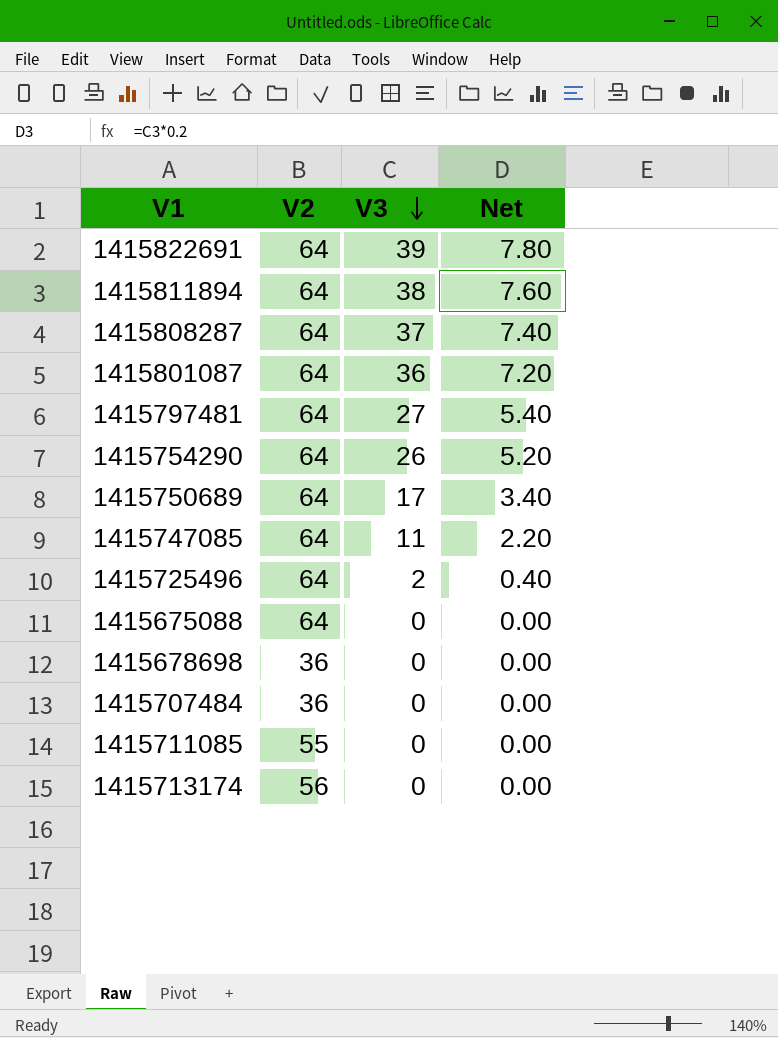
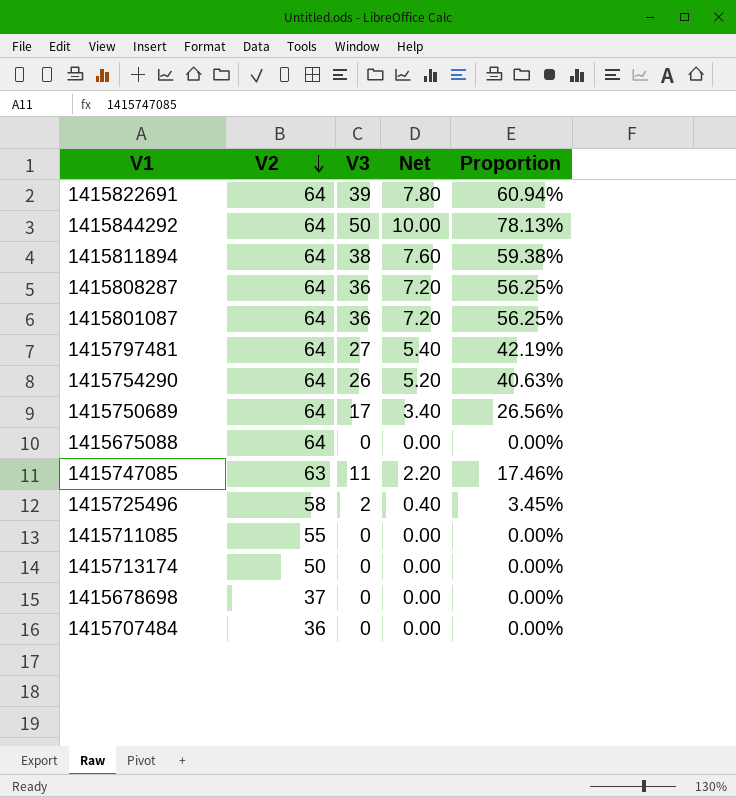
row order: V3 descending -> V2 descending
column Proportion | formula: none -> [V3] / [V2]
row 1415844292: none -> 64 | 50 | 10.00 | 78.13%
1415808287 | V3: 37 -> 36
1415808287 | Net: 7.40 -> 7.20
1415747085 | V2: 64 -> 63
1415725496 | V2: 64 -> 58
1415713174 | V2: 56 -> 50
1415678698 | V2: 36 -> 37

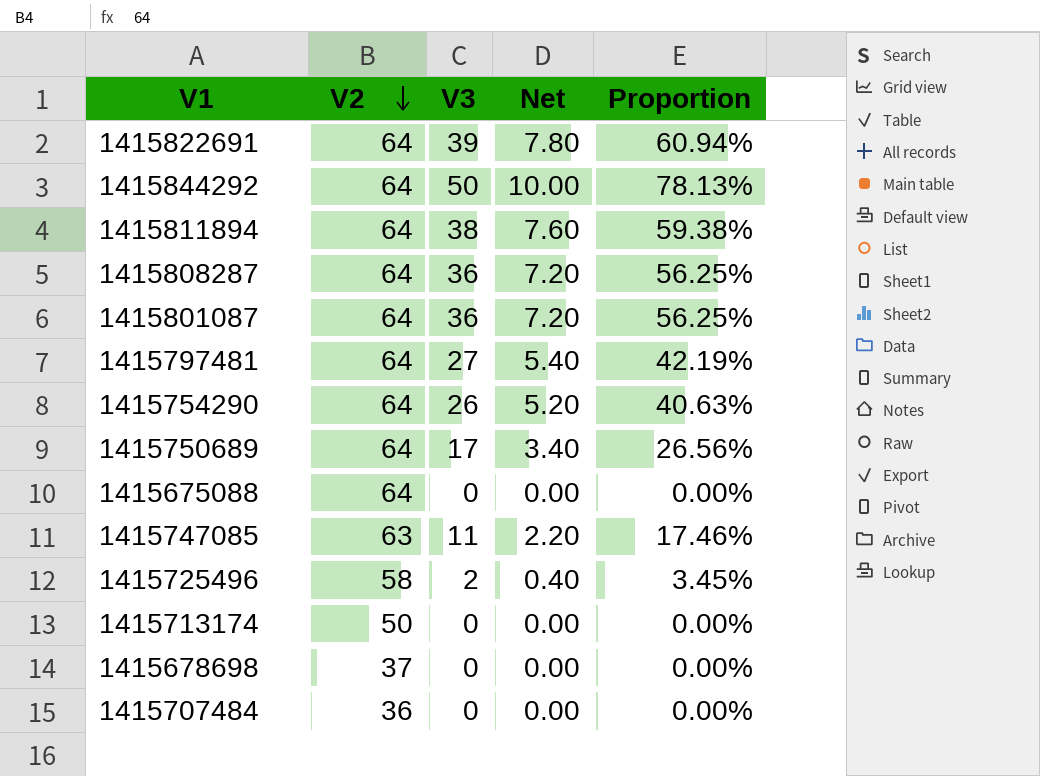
row 1415711085: 55 | 0 | 0.00 | 0.00% -> none

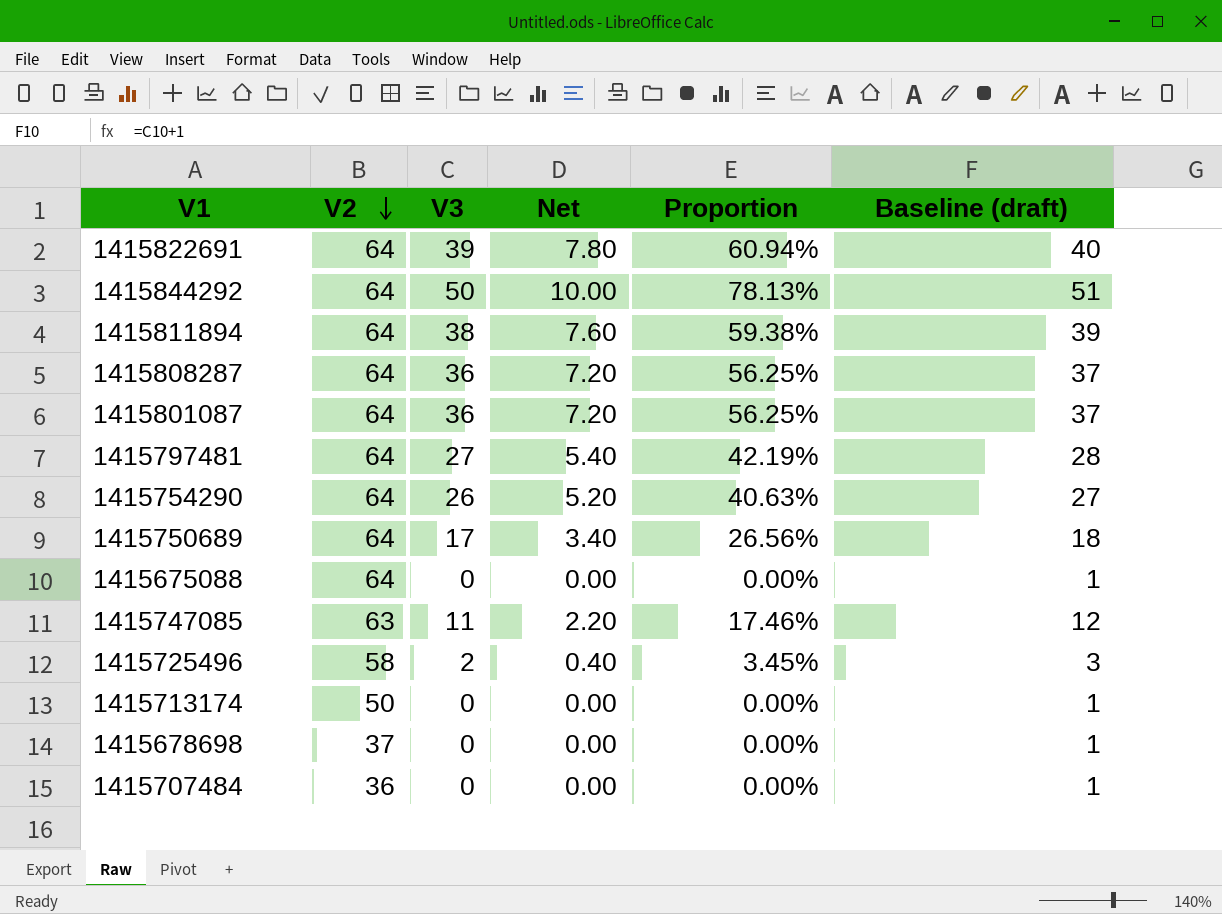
column Baseline (draft) | formula: none -> [V3] + 1

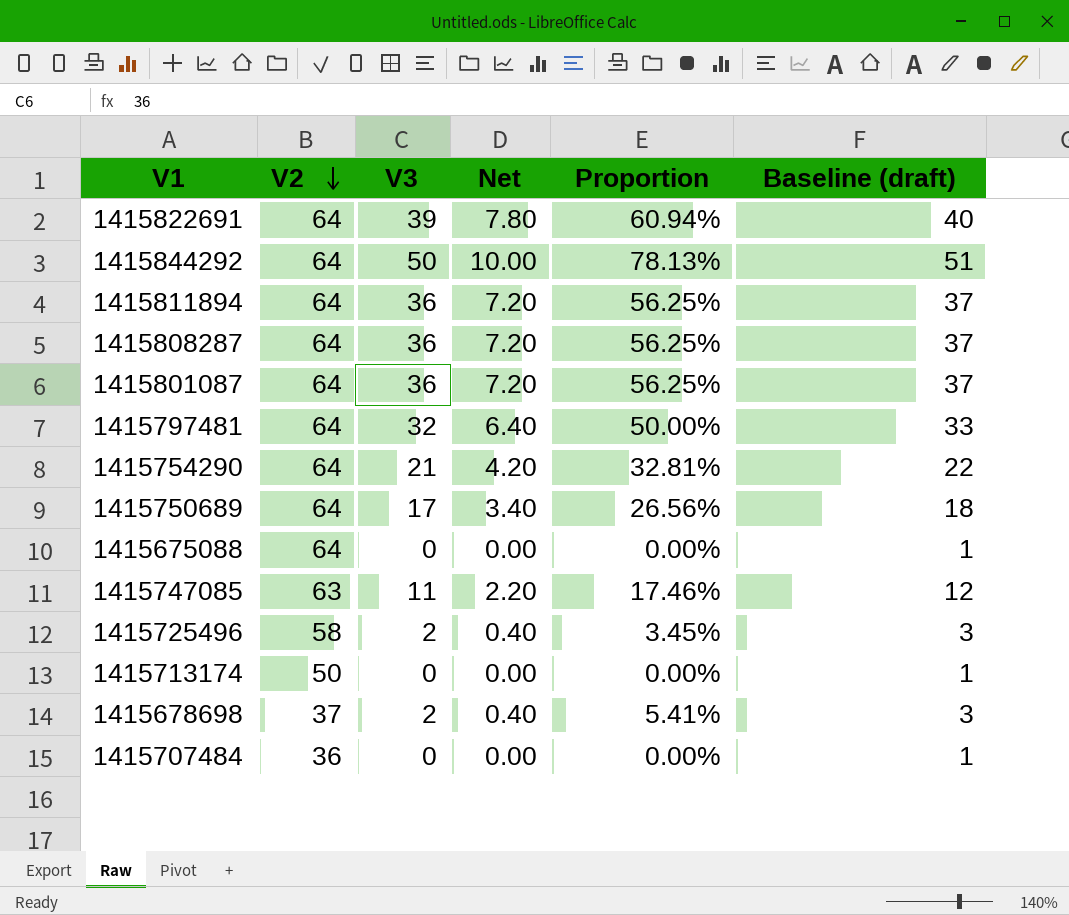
1415811894 | V3: 38 -> 36
1415811894 | Net: 7.60 -> 7.20
1415811894 | Proportion: 59.38% -> 56.25%
1415811894 | Baseline (draft): 39 -> 37
1415797481 | V3: 27 -> 32
1415797481 | Net: 5.40 -> 6.40
1415797481 | Proportion: 42.19% -> 50.00%
1415797481 | Baseline (draft): 28 -> 33
1415754290 | V3: 26 -> 21
1415754290 | Net: 5.20 -> 4.20
1415754290 | Proportion: 40.63% -> 32.81%
1415754290 | Baseline (draft): 27 -> 22
1415678698 | V3: 0 -> 2
1415678698 | Net: 0.00 -> 0.40
1415678698 | Proportion: 0.00% -> 5.41%
1415678698 | Baseline (draft): 1 -> 3

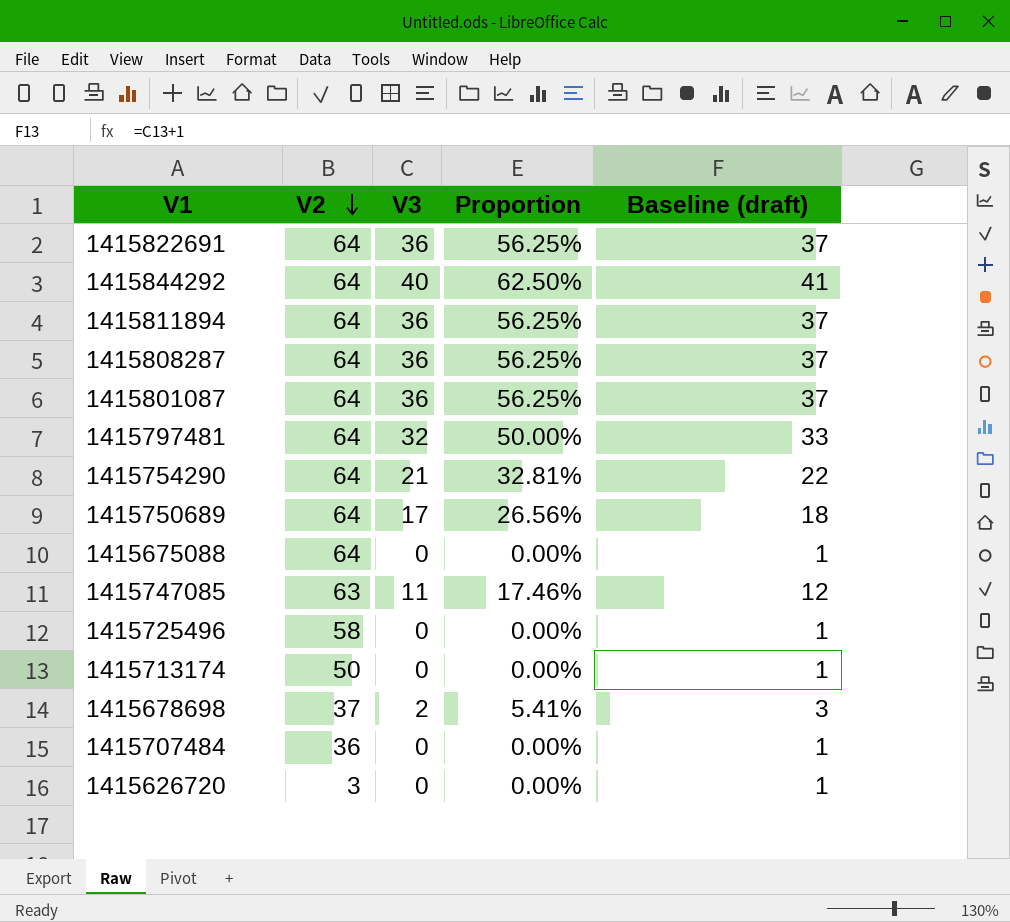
column Net | formula: [V3] * 0.2 -> none
1415822691 | V3: 39 -> 36
1415822691 | Proportion: 60.94% -> 56.25%
1415822691 | Baseline (draft): 40 -> 37
1415844292 | V3: 50 -> 40
1415844292 | Proportion: 78.13% -> 62.50%
1415844292 | Baseline (draft): 51 -> 41
1415725496 | V3: 2 -> 0
1415725496 | Proportion: 3.45% -> 0.00%
1415725496 | Baseline (draft): 3 -> 1
row 1415626720: none -> 3 | 0 | 0.00% | 1

